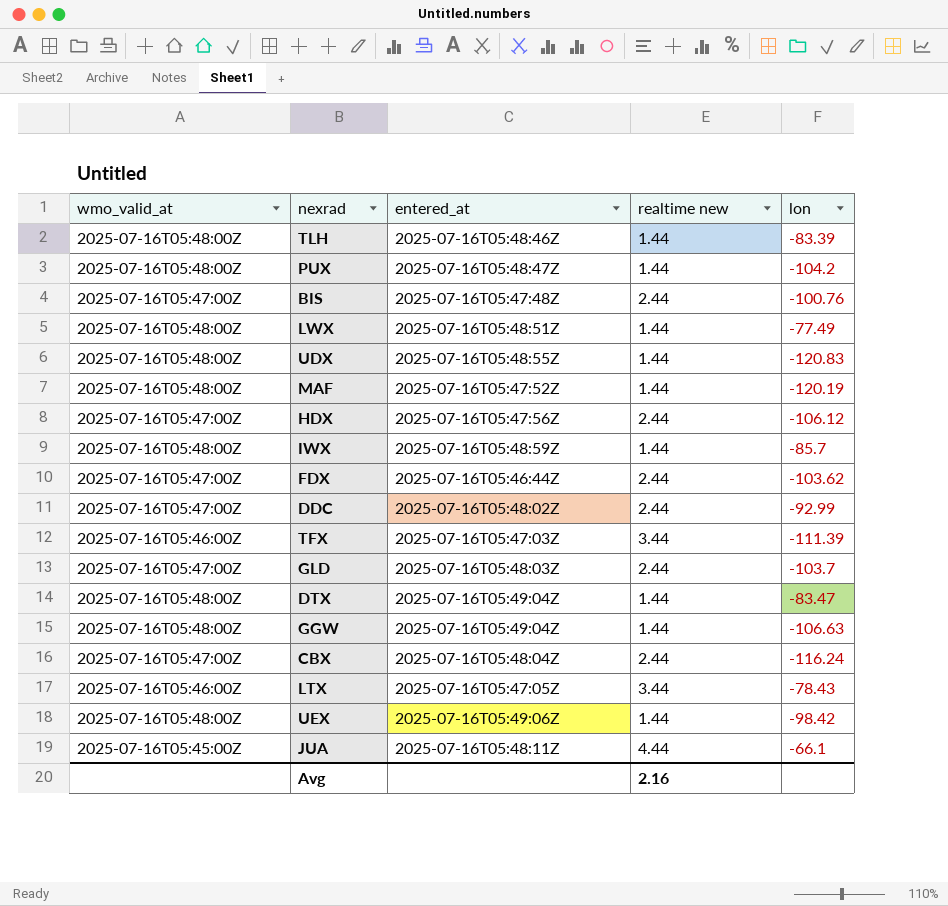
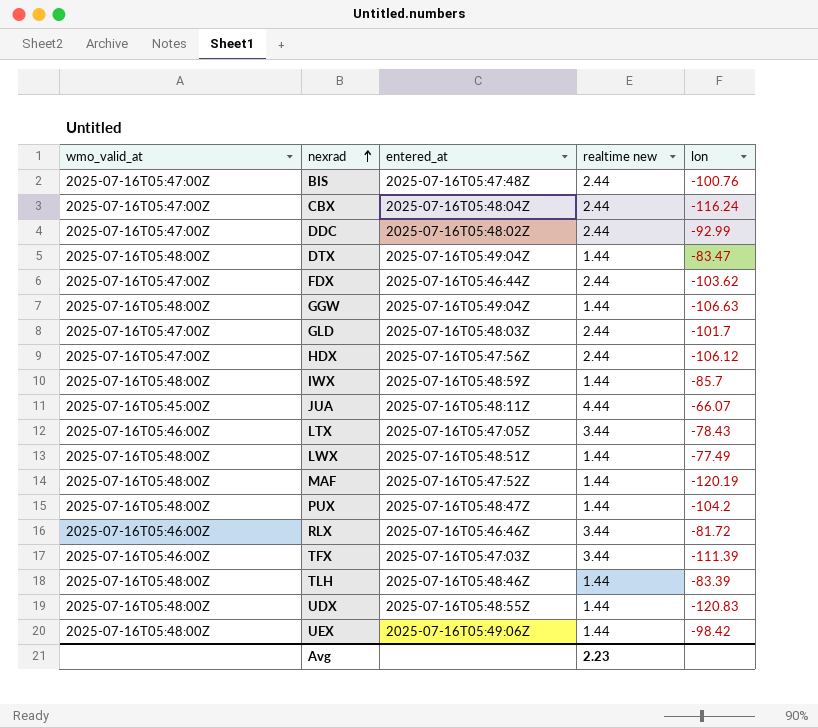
row order: none -> nexrad ascending
GLD | lon: -103.7 -> -101.7
JUA | lon: -66.1 -> -66.07
row RLX: none -> 2025-07-16T05:46:00Z | 2025-07-16T05:46:46Z | 3.44 | -81.72
Avg | realtime new: 2.16 -> 2.23

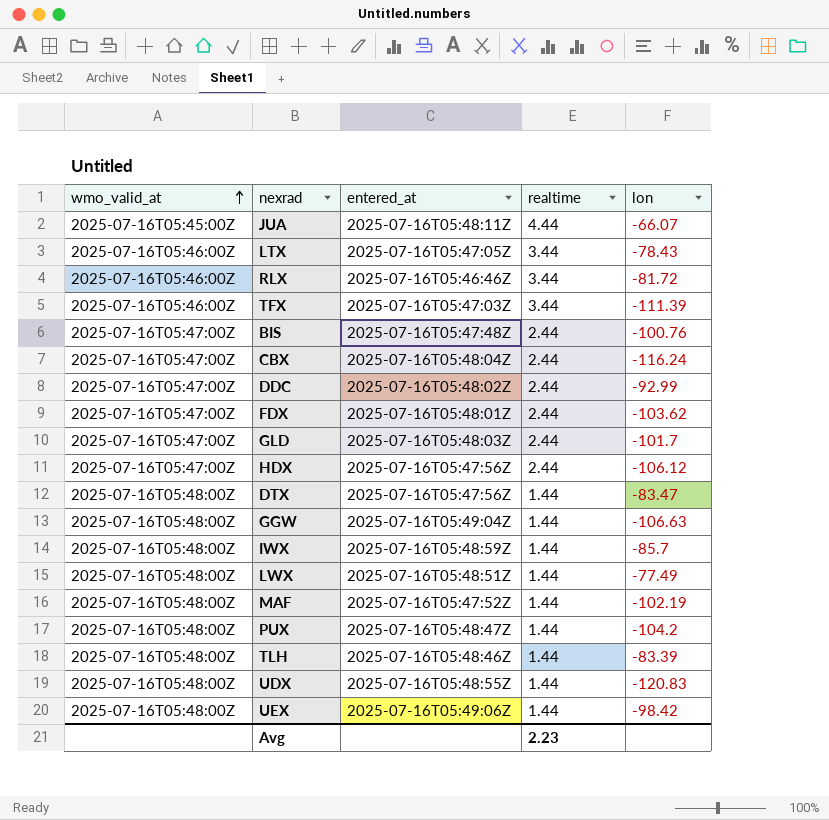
row order: nexrad ascending -> wmo_valid_at ascending
column name: realtime new -> realtime
FDX | entered_at: 2025-07-16T05:46:44Z -> 2025-07-16T05:48:01Z
DTX | entered_at: 2025-07-16T05:49:04Z -> 2025-07-16T05:47:56Z
MAF | lon: -120.19 -> -102.19

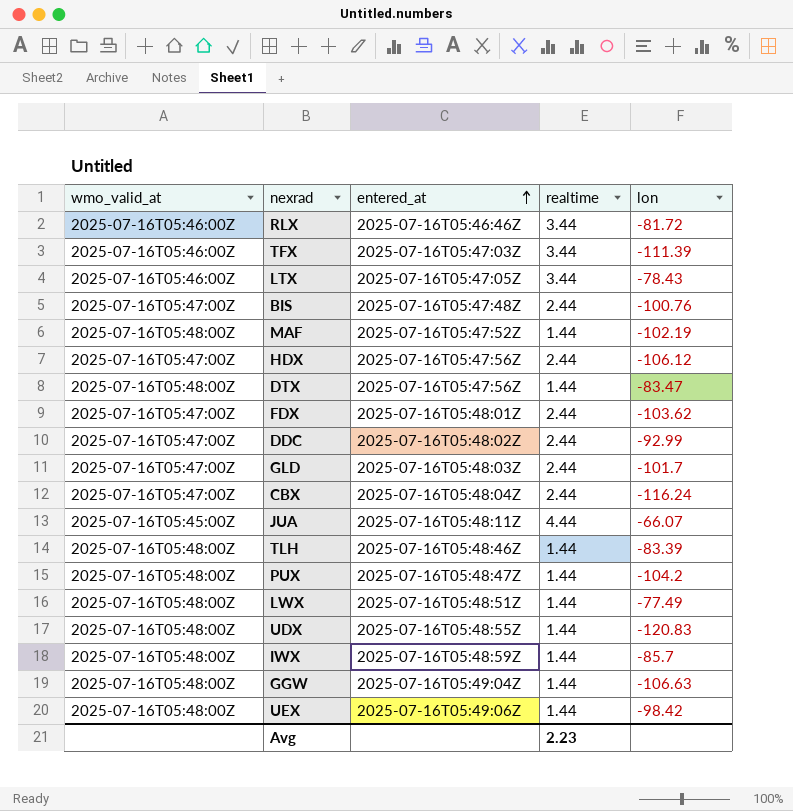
row order: wmo_valid_at ascending -> entered_at ascending

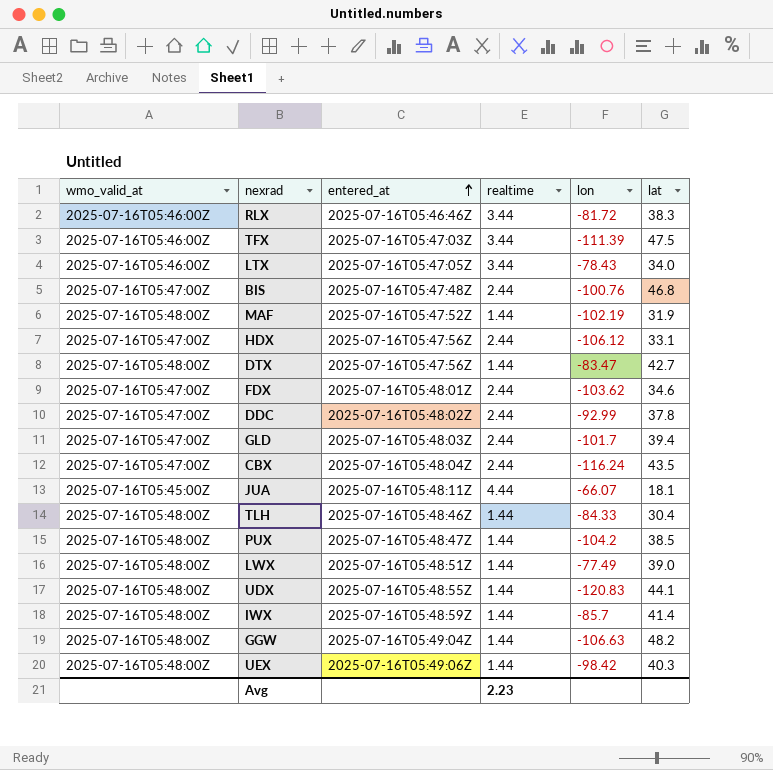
column lat | position: none -> 6
TLH | lon: -83.39 -> -84.33

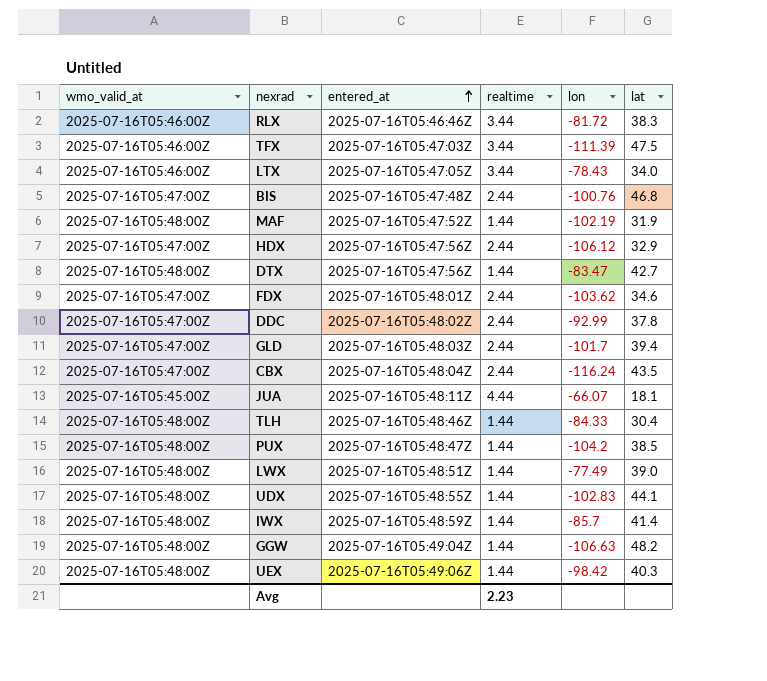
HDX | lat: 33.1 -> 32.9
UDX | lon: -120.83 -> -102.83

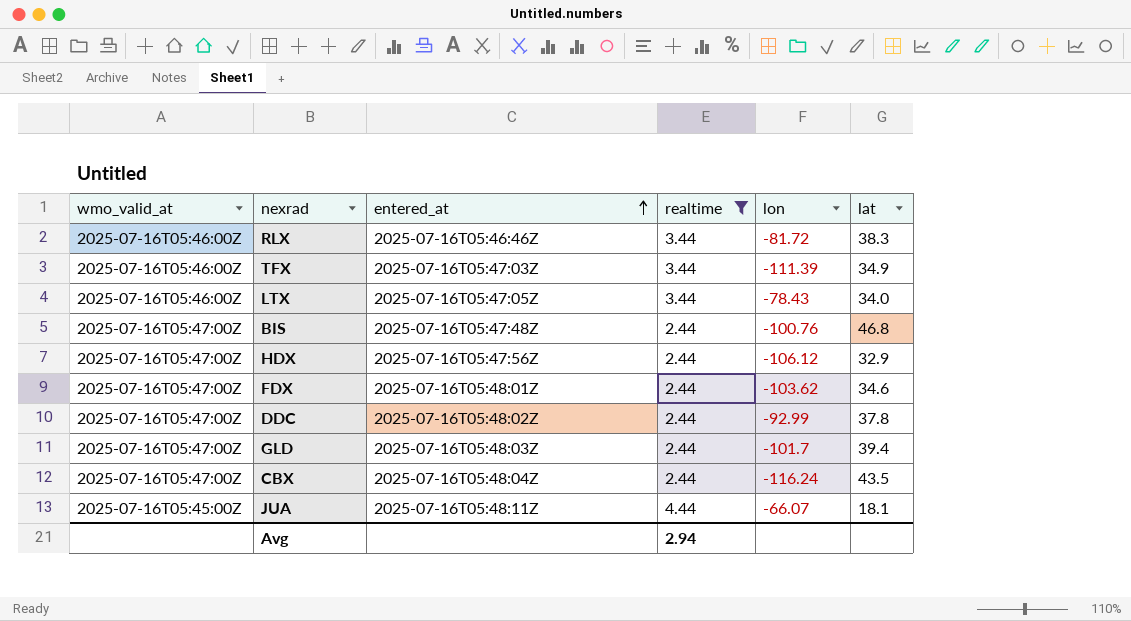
filter: none -> realtime != 1.44
TFX | lat: 47.5 -> 34.9
Avg | realtime: 2.23 -> 2.94

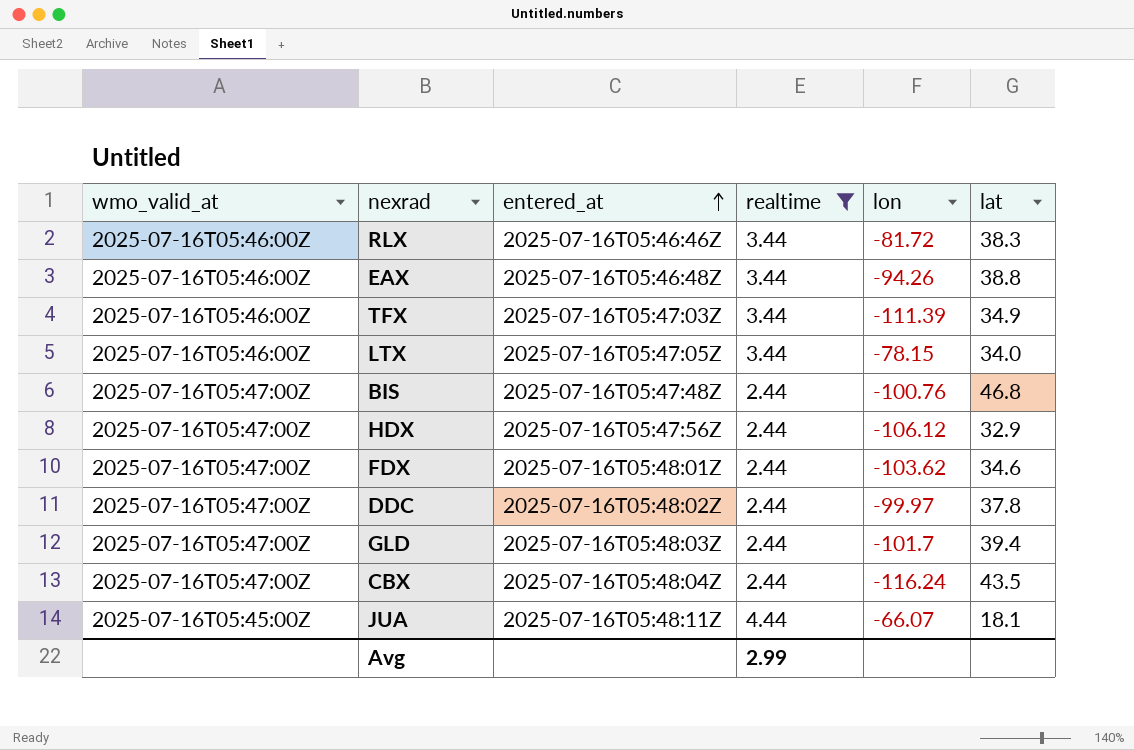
row EAX: none -> 2025-07-16T05:46:00Z | 2025-07-16T05:46:48Z | 3.44 | -94.26 | 38.8
LTX | lon: -78.43 -> -78.15
DDC | lon: -92.99 -> -99.97
Avg | realtime: 2.94 -> 2.99

